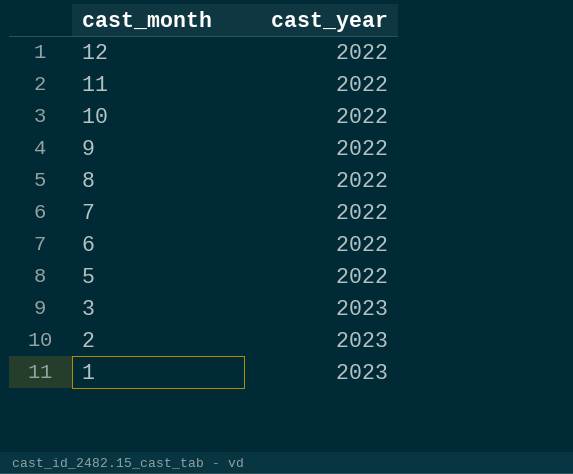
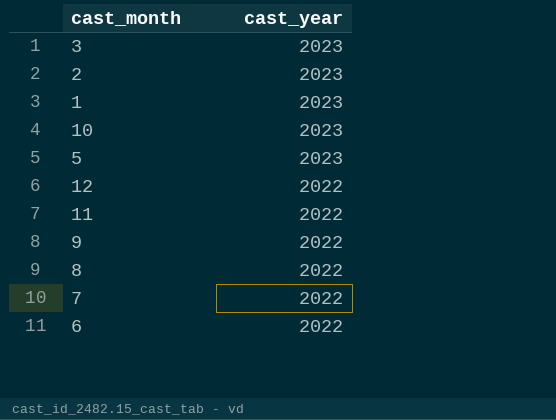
row order: cast_month descending -> cast_year descending
10 | cast_year: 2022 -> 2023
5 | cast_year: 2022 -> 2023

